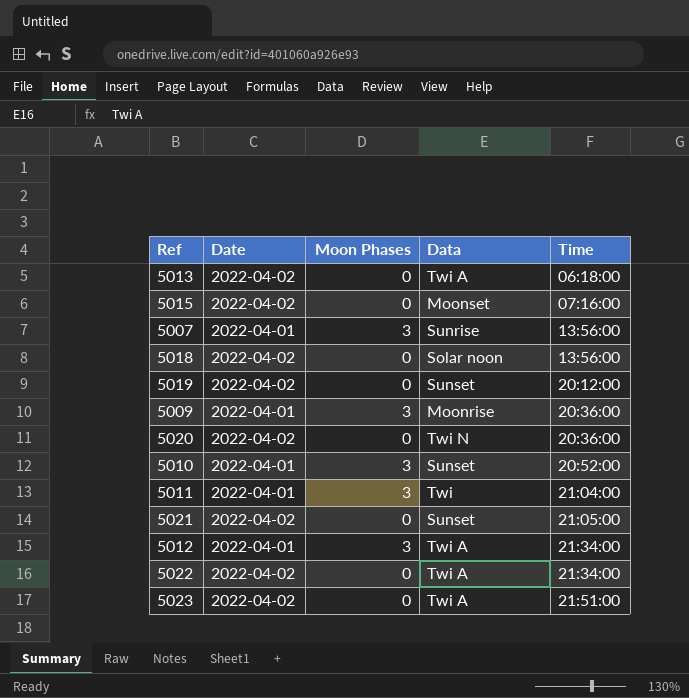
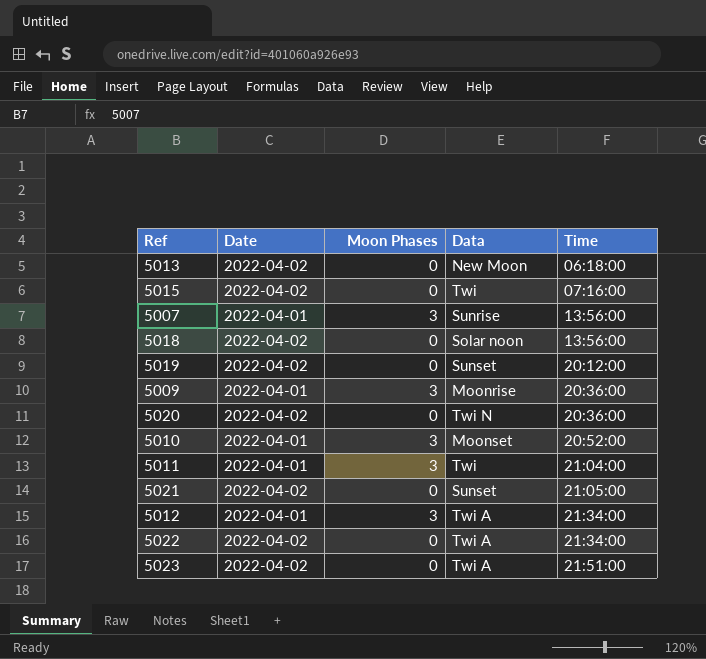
5013 | Data: Twi A -> New Moon
5015 | Data: Moonset -> Twi
5010 | Data: Sunset -> Moonset

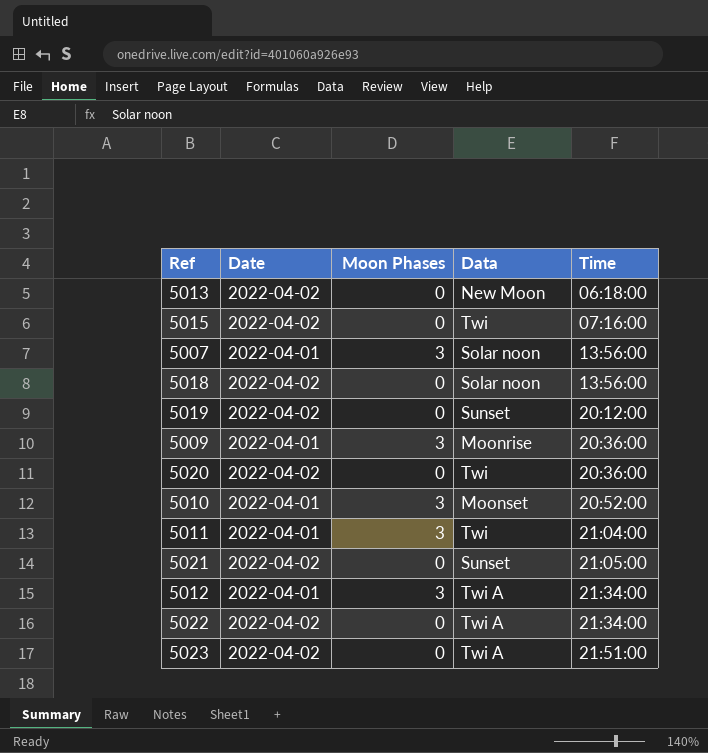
5007 | Data: Sunrise -> Solar noon
5020 | Data: Twi N -> Twi

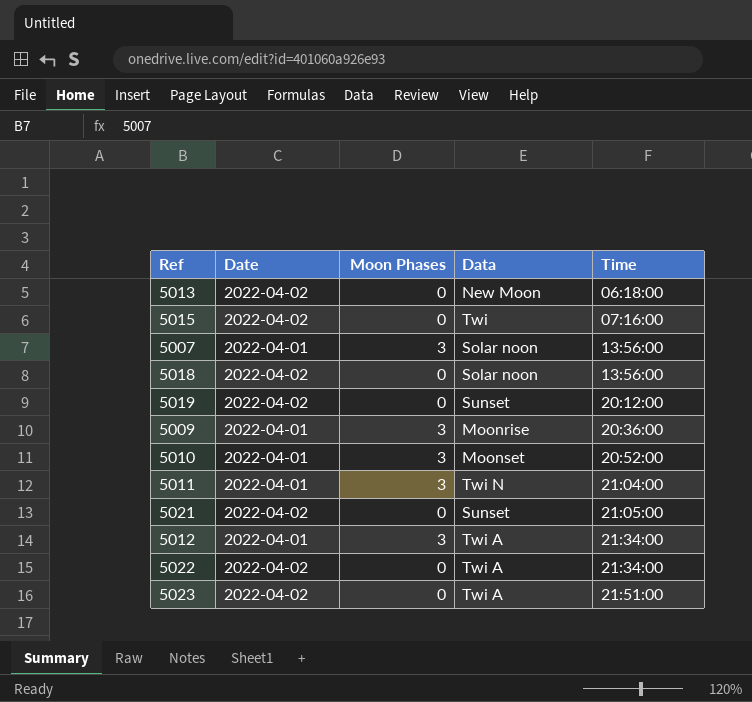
row 5020: 2022-04-02 | 0 | Twi | 20:36:00 -> none
5011 | Data: Twi -> Twi N

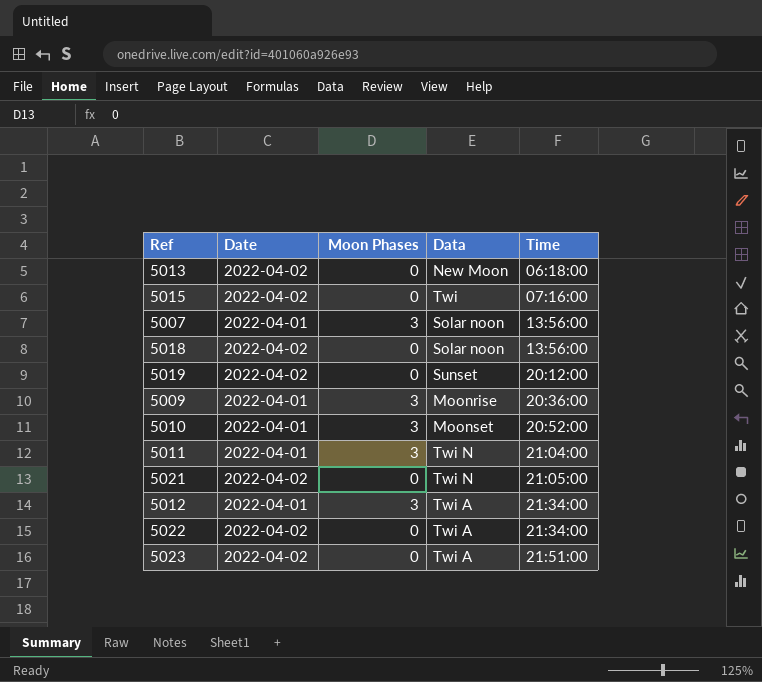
5021 | Data: Sunset -> Twi N

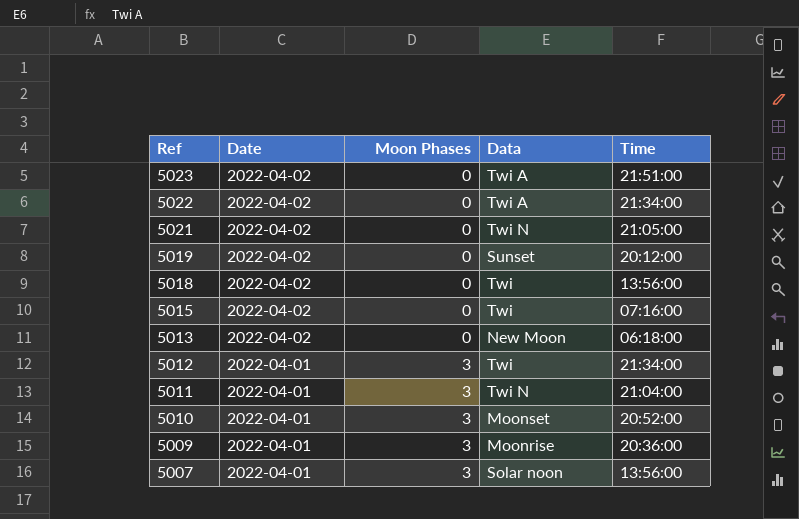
row order: Time ascending -> Ref descending
5018 | Data: Solar noon -> Twi
5012 | Data: Twi A -> Twi

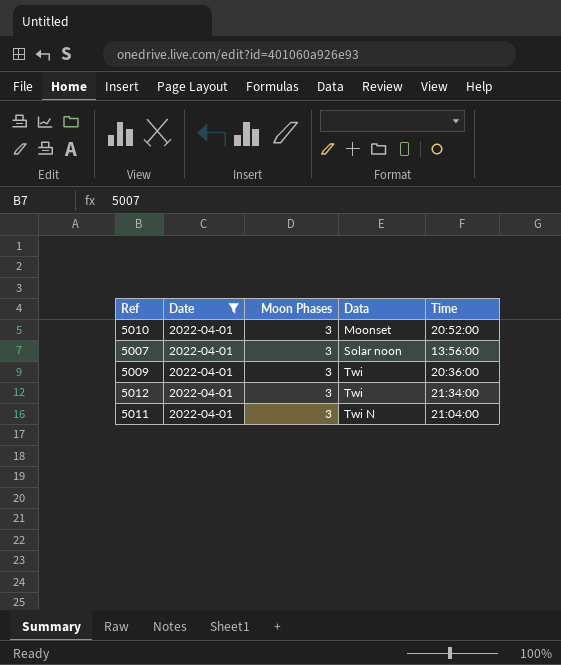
filter: none -> Date = 2022-04-01
row order: Ref descending -> Data ascending
5009 | Data: Moonrise -> Twi

